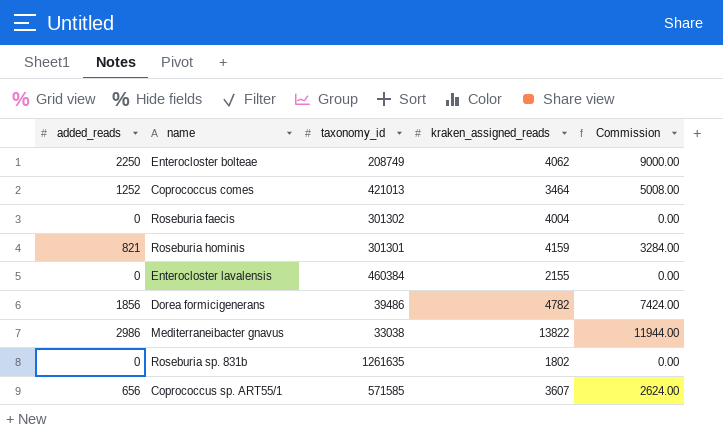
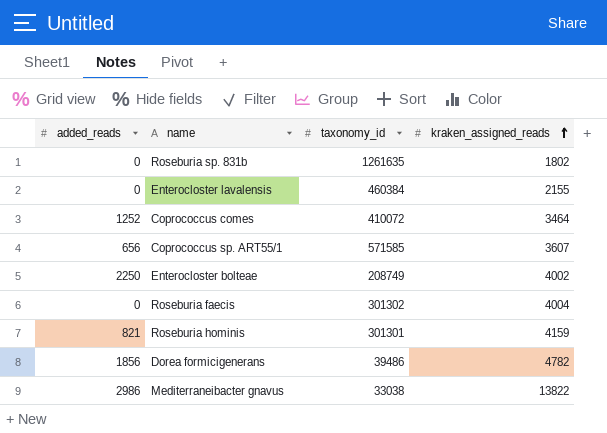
row order: none -> kraken_assigned_reads ascending
column Commission | formula: [added_reads] * 4 -> none
Coprococcus comes | taxonomy_id: 421013 -> 410072
Enterocloster bolteae | kraken_assigned_reads: 4062 -> 4002

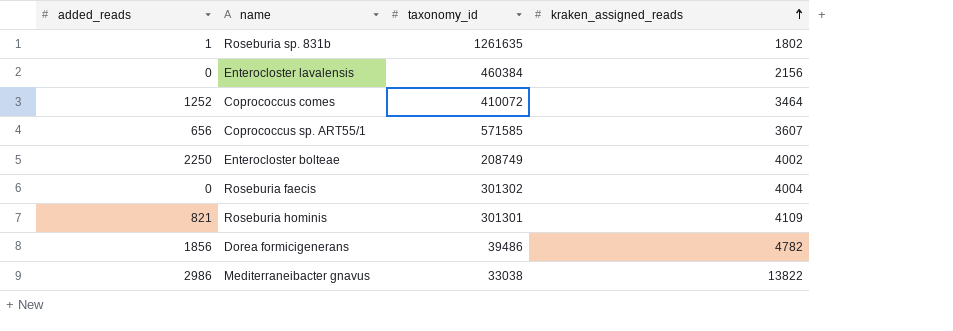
Roseburia sp. 831b | added_reads: 0 -> 1
Enterocloster lavalensis | kraken_assigned_reads: 2155 -> 2156
Roseburia hominis | kraken_assigned_reads: 4159 -> 4109

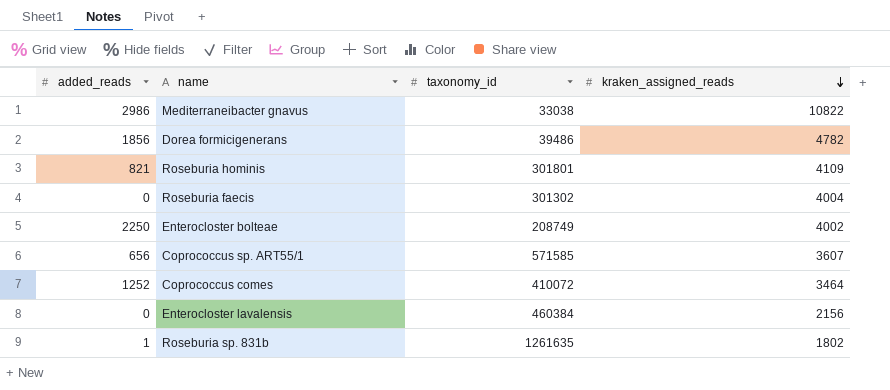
row order: kraken_assigned_reads ascending -> kraken_assigned_reads descending
Mediterraneibacter gnavus | kraken_assigned_reads: 13822 -> 10822
Roseburia hominis | taxonomy_id: 301301 -> 301801

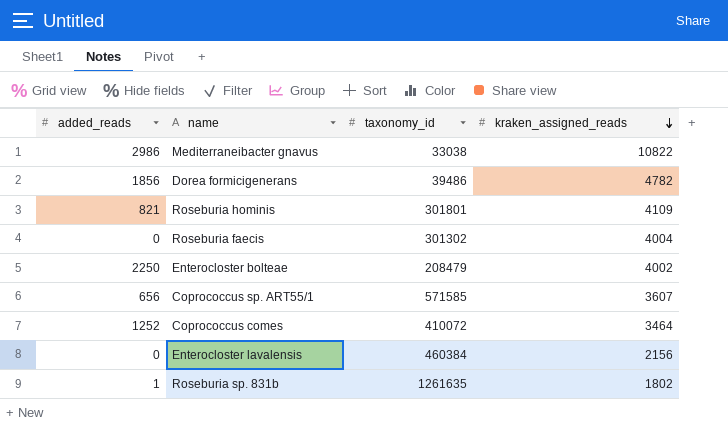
Enterocloster bolteae | taxonomy_id: 208749 -> 208479

